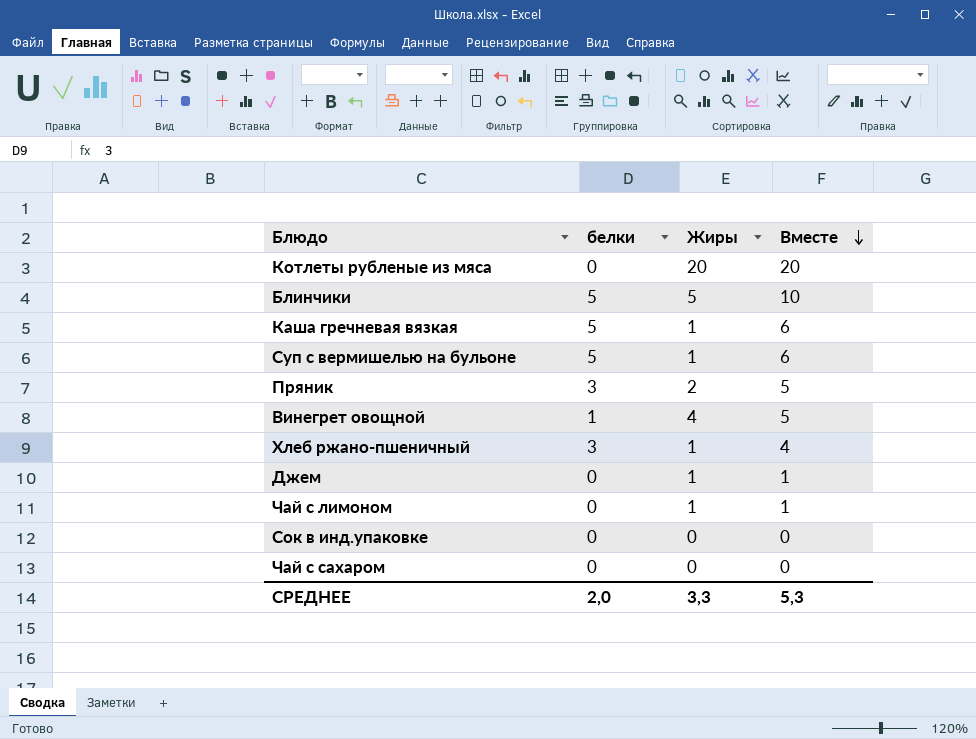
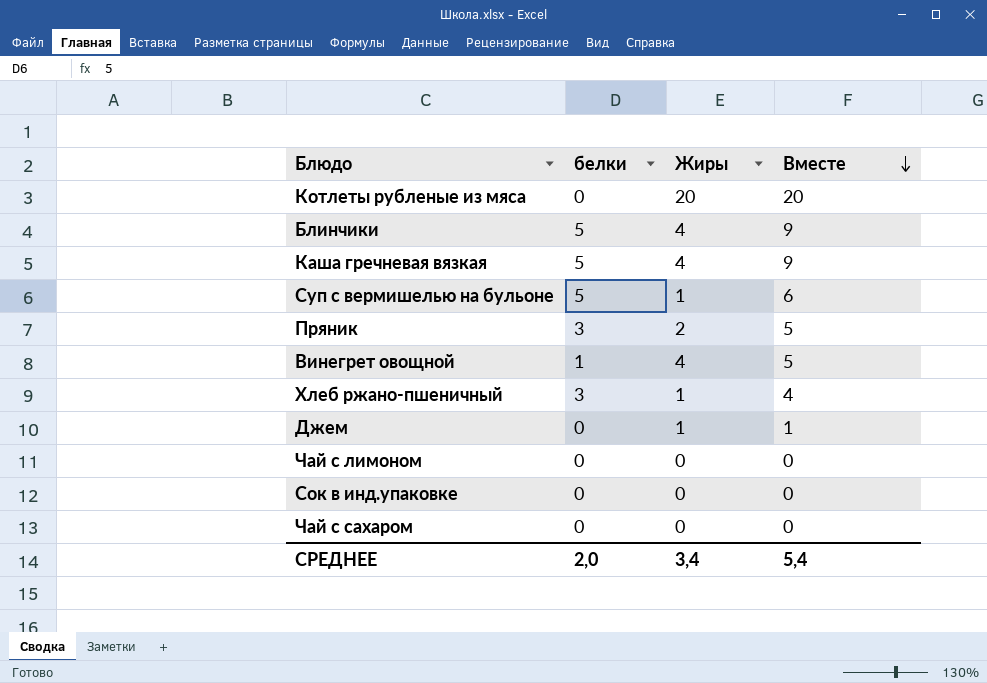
Блинчики | Жиры: 5 -> 4
Блинчики | Вместе: 10 -> 9
Каша гречневая вязкая | Жиры: 1 -> 4
Каша гречневая вязкая | Вместе: 6 -> 9
Чай с лимоном | Жиры: 1 -> 0
Чай с лимоном | Вместе: 1 -> 0
СРЕДНЕЕ | Жиры: 3,3 -> 3,4
СРЕДНЕЕ | Вместе: 5,3 -> 5,4

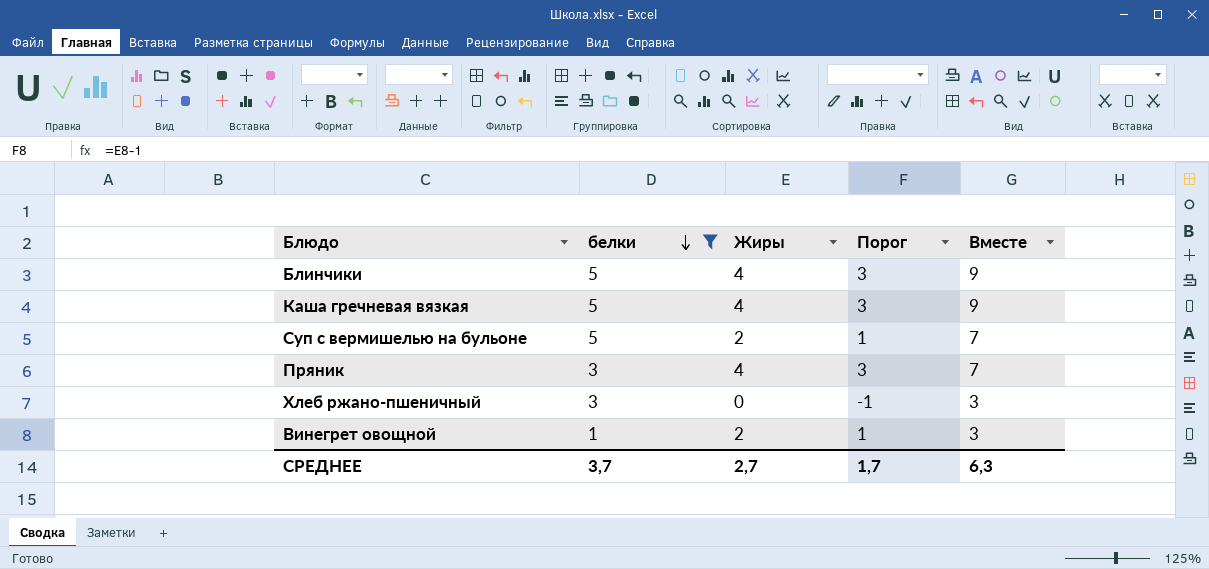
filter: none -> белки != 0
row order: Вместе descending -> белки descending
column Порог | formula: none -> [Жиры] - 1
Суп с вермишелью на бульоне | Жиры: 1 -> 2
Суп с вермишелью на бульоне | Вместе: 6 -> 7
Пряник | Жиры: 2 -> 4
Пряник | Вместе: 5 -> 7
Хлеб ржано-пшеничный | Жиры: 1 -> 0
Хлеб ржано-пшеничный | Вместе: 4 -> 3
Винегрет овощной | Жиры: 4 -> 2
Винегрет овощной | Вместе: 5 -> 3
СРЕДНЕЕ | белки: 2,0 -> 3,7
СРЕДНЕЕ | Жиры: 3,4 -> 2,7
СРЕДНЕЕ | Вместе: 5,4 -> 6,3

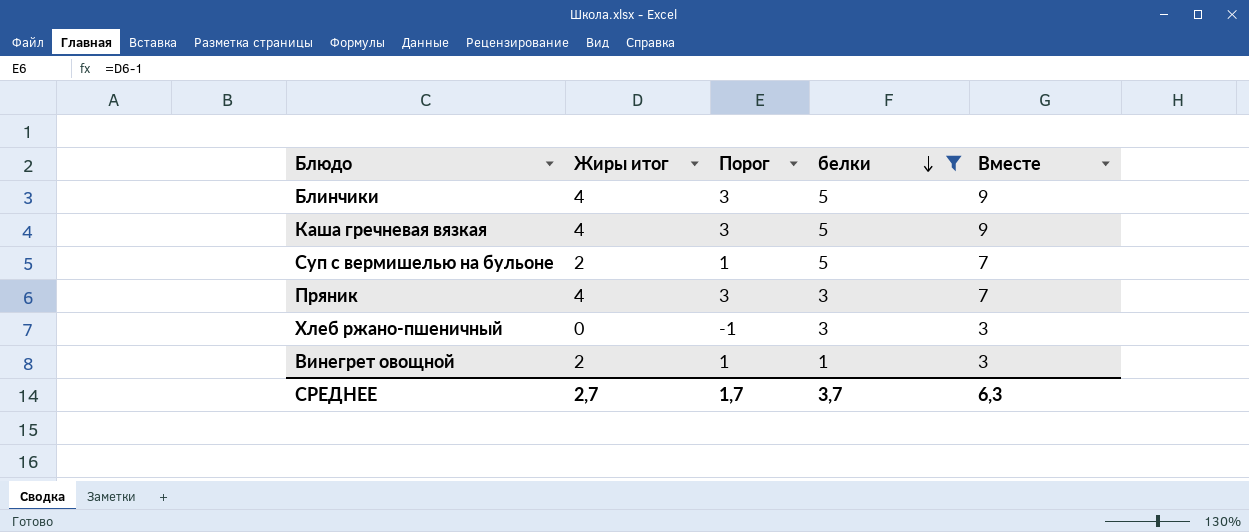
column name: Жиры -> Жиры итог
column белки | position: 2 -> 4

